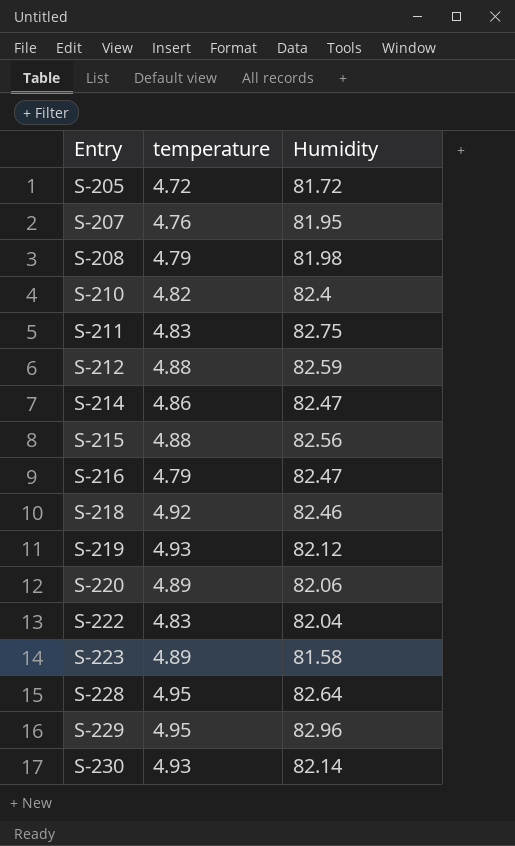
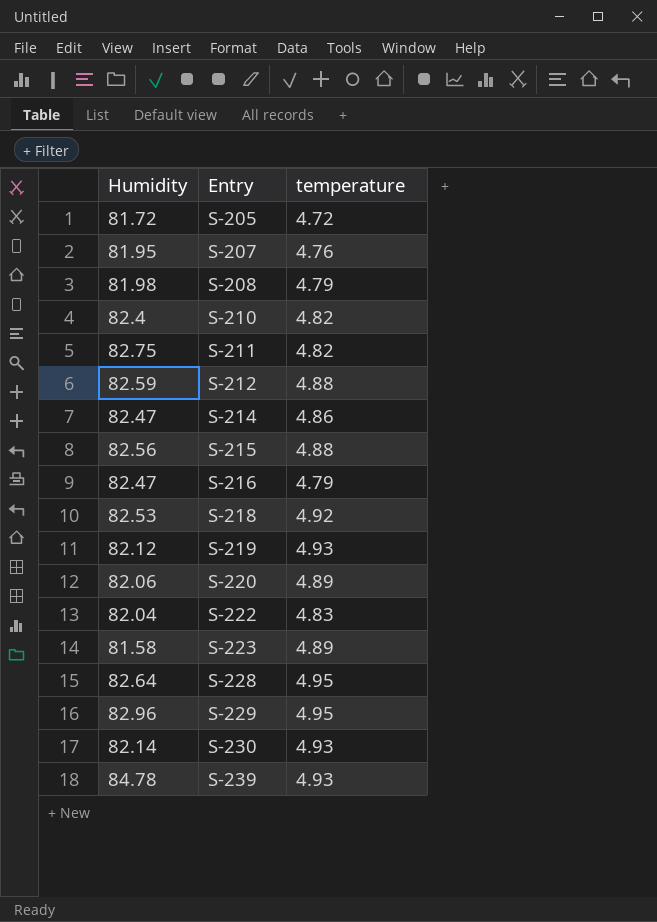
column Humidity | position: 3 -> 1
S-211 | temperature: 4.83 -> 4.82
S-218 | Humidity: 82.46 -> 82.53
row S-239: none -> 84.78 | 4.93

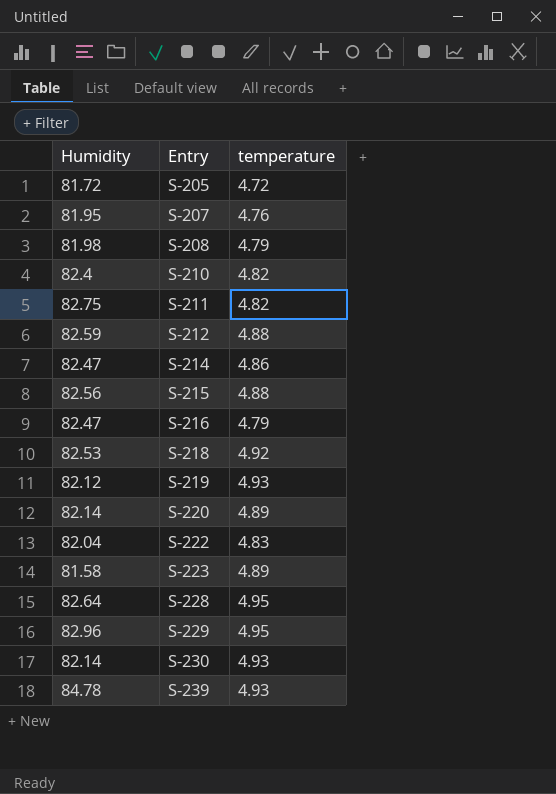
S-220 | Humidity: 82.06 -> 82.14

